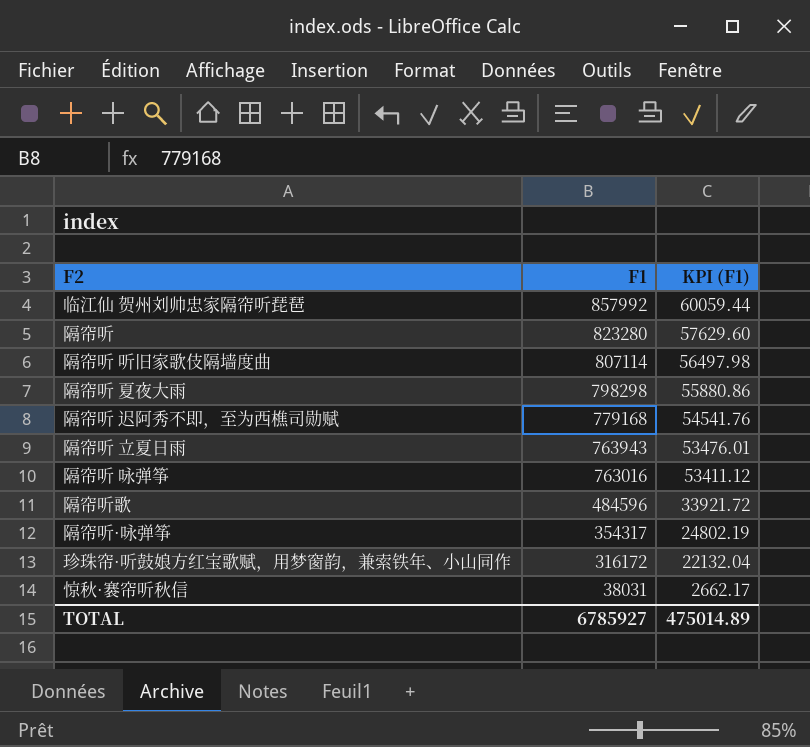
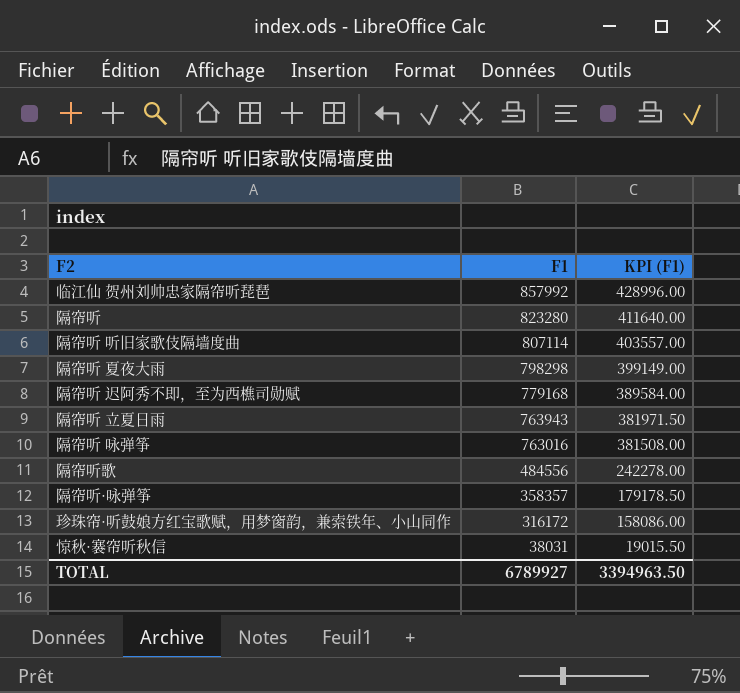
column KPI (F1) | formula: [F1] * 0.07 -> [F1] * 0.5
隔帘听歌 | F1: 484596 -> 484556
隔帘听·咏弹筝 | F1: 354317 -> 358357
TOTAL | F1: 6785927 -> 6789927
TOTAL | KPI (F1): 475014.89 -> 3394963.50

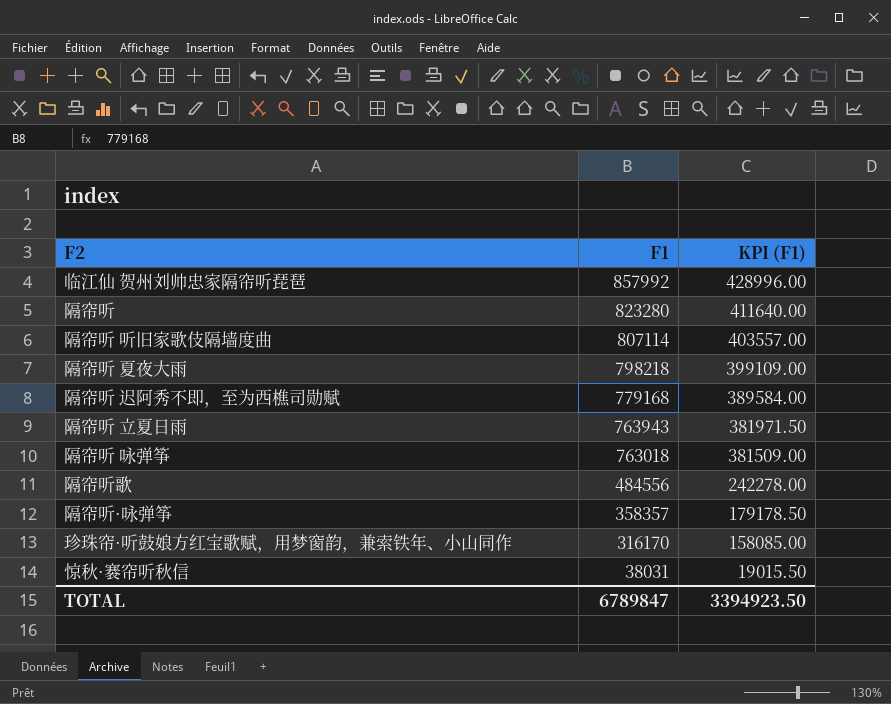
隔帘听 夏夜大雨 | F1: 798298 -> 798218
隔帘听 夏夜大雨 | KPI (F1): 399149.00 -> 399109.00
隔帘听 咏弹筝 | F1: 763016 -> 763018
隔帘听 咏弹筝 | KPI (F1): 381508.00 -> 381509.00
珍珠帘·听鼓娘方红宝歌赋，用梦窗韵，兼索铁年、小山同作 | F1: 316172 -> 316170
珍珠帘·听鼓娘方红宝歌赋，用梦窗韵，兼索铁年、小山同作 | KPI (F1): 158086.00 -> 158085.00
TOTAL | F1: 6789927 -> 6789847
TOTAL | KPI (F1): 3394963.50 -> 3394923.50

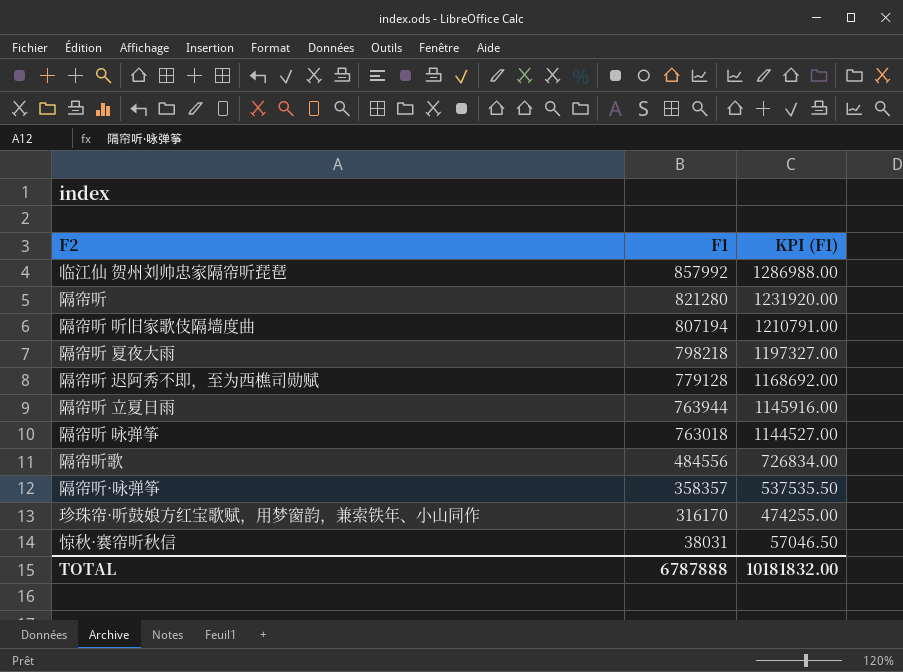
column KPI (F1) | formula: [F1] * 0.5 -> [F1] * 1.5
隔帘听 | F1: 823280 -> 821280
隔帘听 听旧家歌伎隔墙度曲 | F1: 807114 -> 807194
隔帘听 迟阿秀不即，至为西樵司勋赋 | F1: 779168 -> 779128
隔帘听 立夏日雨 | F1: 763943 -> 763944
TOTAL | F1: 6789847 -> 6787888
TOTAL | KPI (F1): 3394923.50 -> 10181832.00

